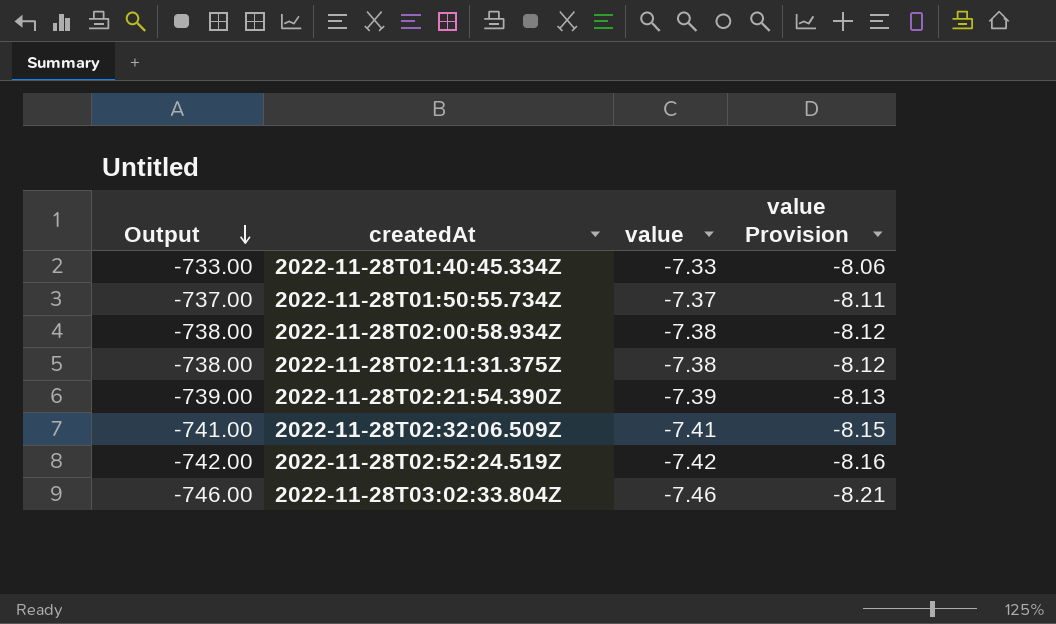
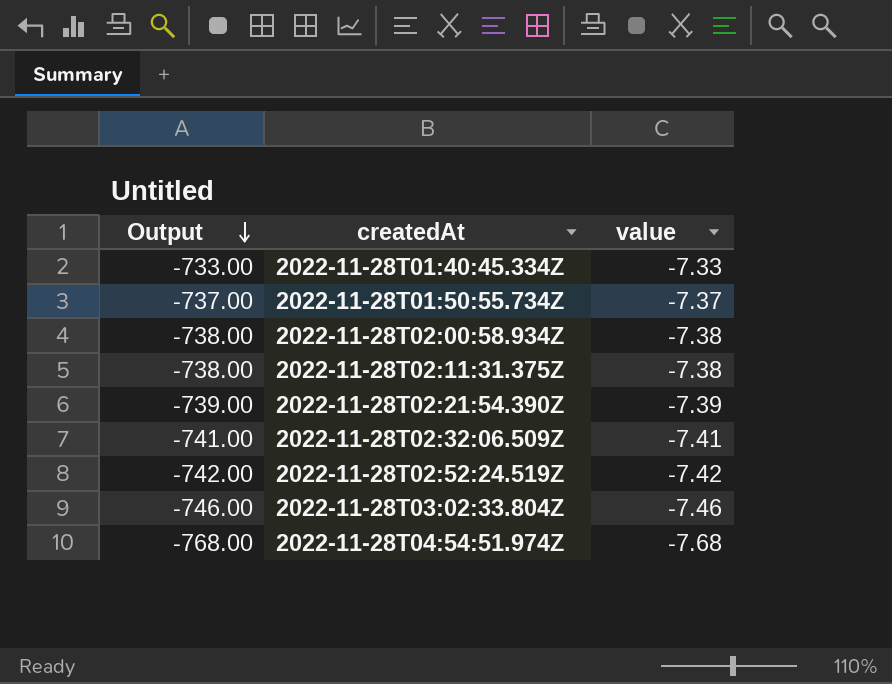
column value Provision | formula: [value] * 1.1 -> none
row 2022-11-28T04:54:51.974Z: none -> -768.00 | -7.68

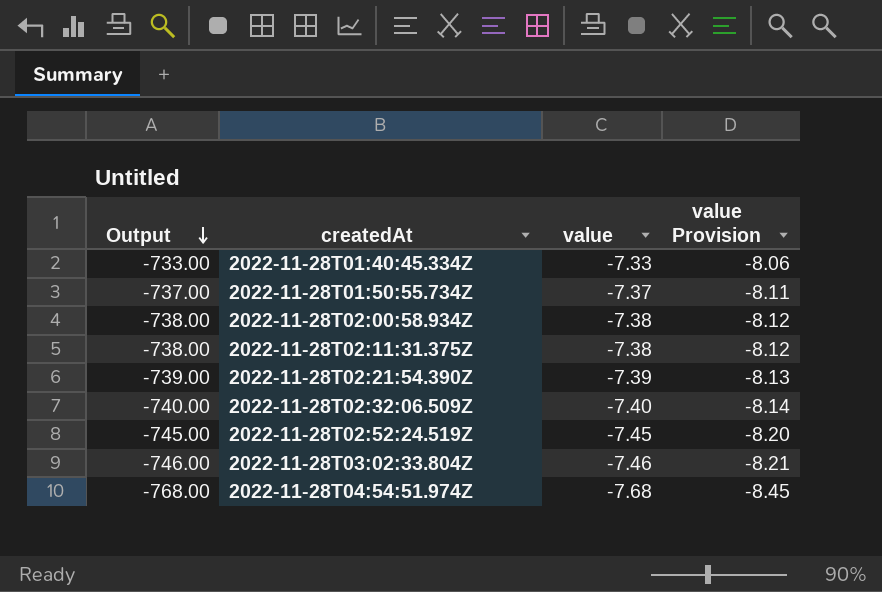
column value Provision | formula: none -> [value] * 1.1
2022-11-28T02:32:06.509Z | Output: -741.00 -> -740.00
2022-11-28T02:32:06.509Z | value: -7.41 -> -7.40
2022-11-28T02:52:24.519Z | Output: -742.00 -> -745.00
2022-11-28T02:52:24.519Z | value: -7.42 -> -7.45

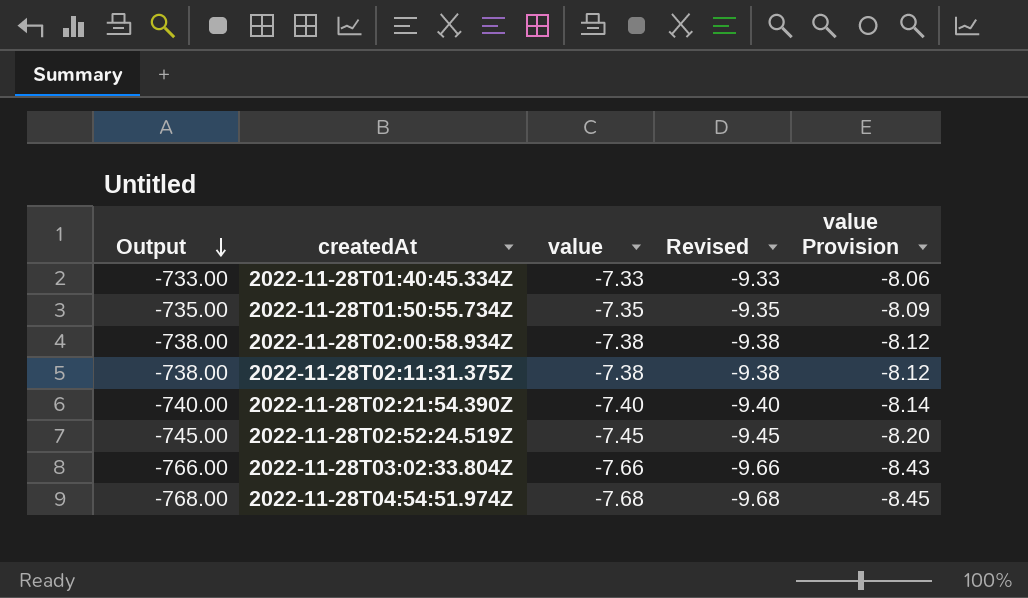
column Revised | formula: none -> [value] - 2
row 2022-11-28T02:32:06.509Z: -740.00 | -7.40 | -8.14 -> none
2022-11-28T01:50:55.734Z | Output: -737.00 -> -735.00
2022-11-28T01:50:55.734Z | value: -7.37 -> -7.35
2022-11-28T01:50:55.734Z | value Provision: -8.11 -> -8.09
2022-11-28T02:21:54.390Z | Output: -739.00 -> -740.00
2022-11-28T02:21:54.390Z | value: -7.39 -> -7.40
2022-11-28T02:21:54.390Z | value Provision: -8.13 -> -8.14
2022-11-28T03:02:33.804Z | Output: -746.00 -> -766.00
2022-11-28T03:02:33.804Z | value: -7.46 -> -7.66
2022-11-28T03:02:33.804Z | value Provision: -8.21 -> -8.43

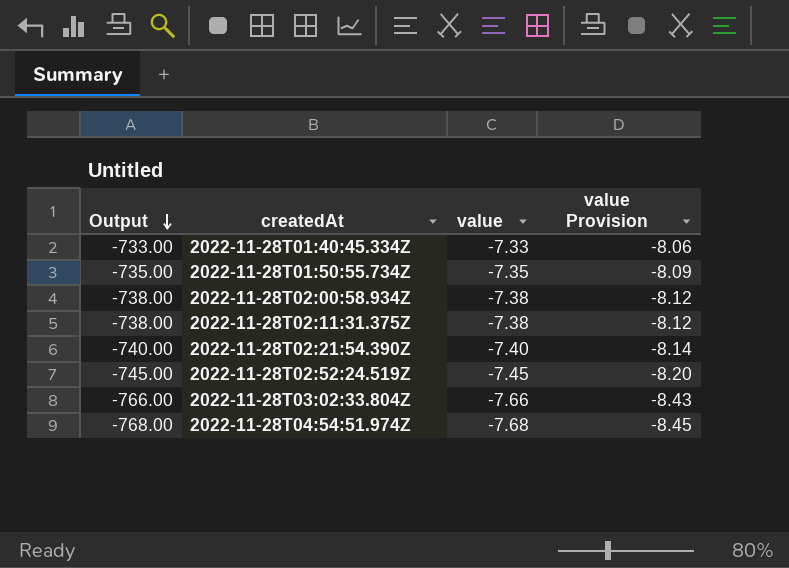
column Revised | formula: [value] - 2 -> none

